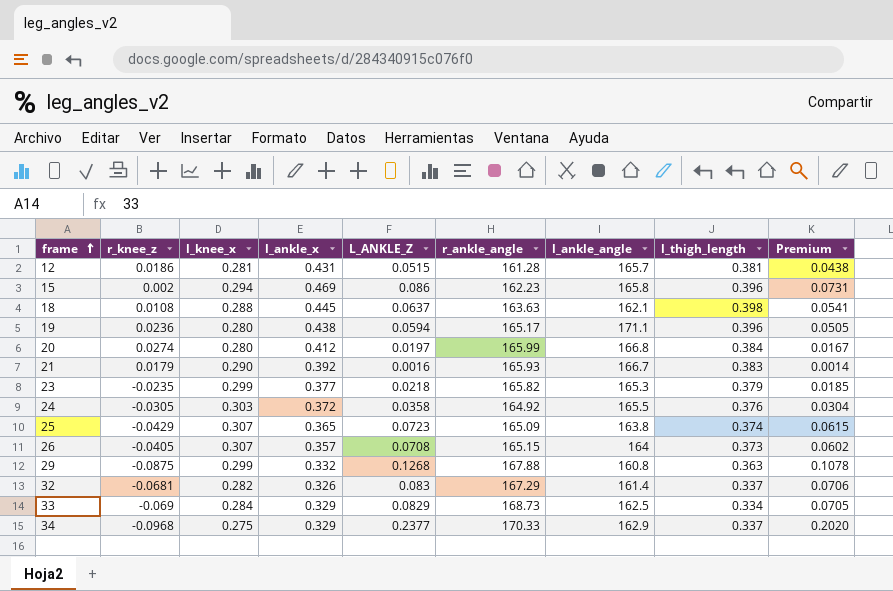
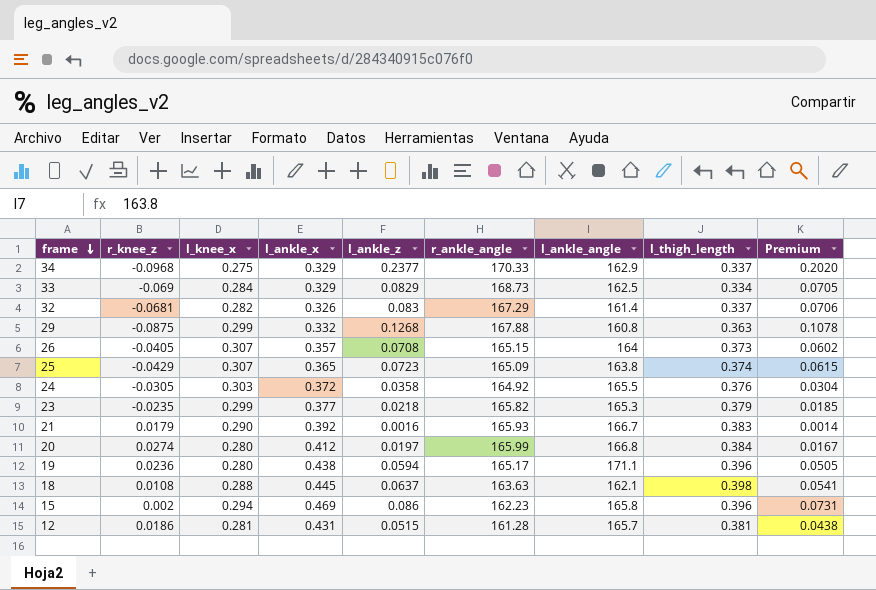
row order: frame ascending -> frame descending
column name: L_ANKLE_Z -> l_ankle_z

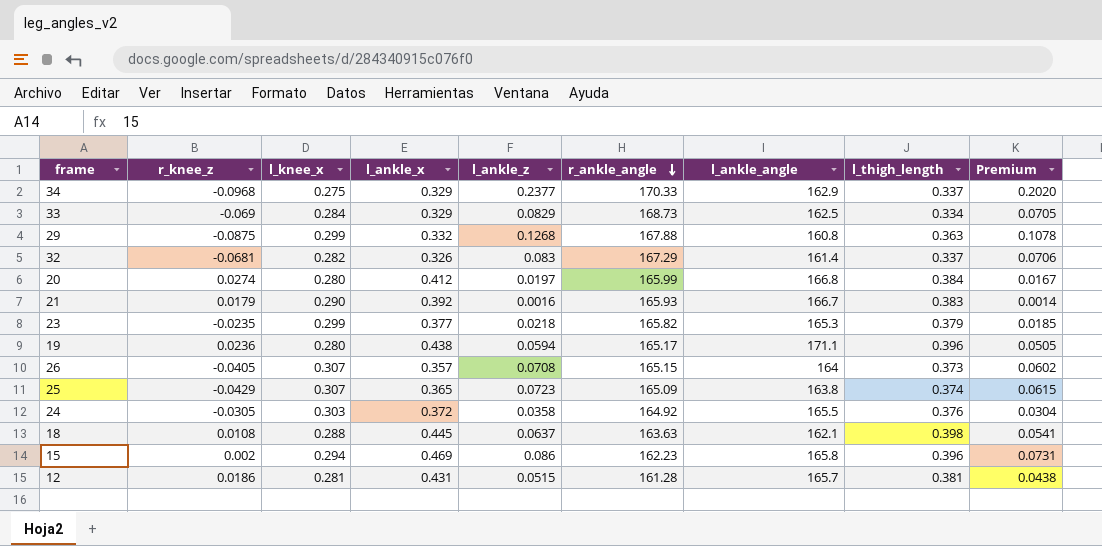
row order: frame descending -> r_ankle_angle descending

